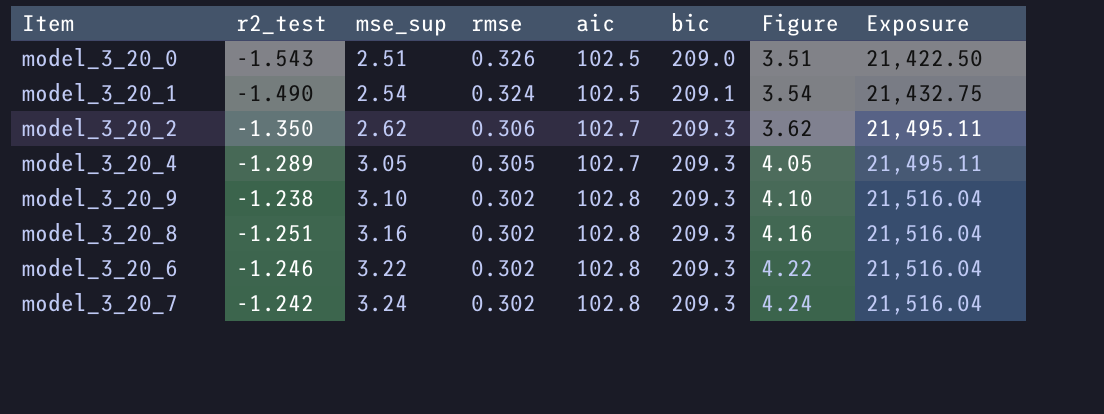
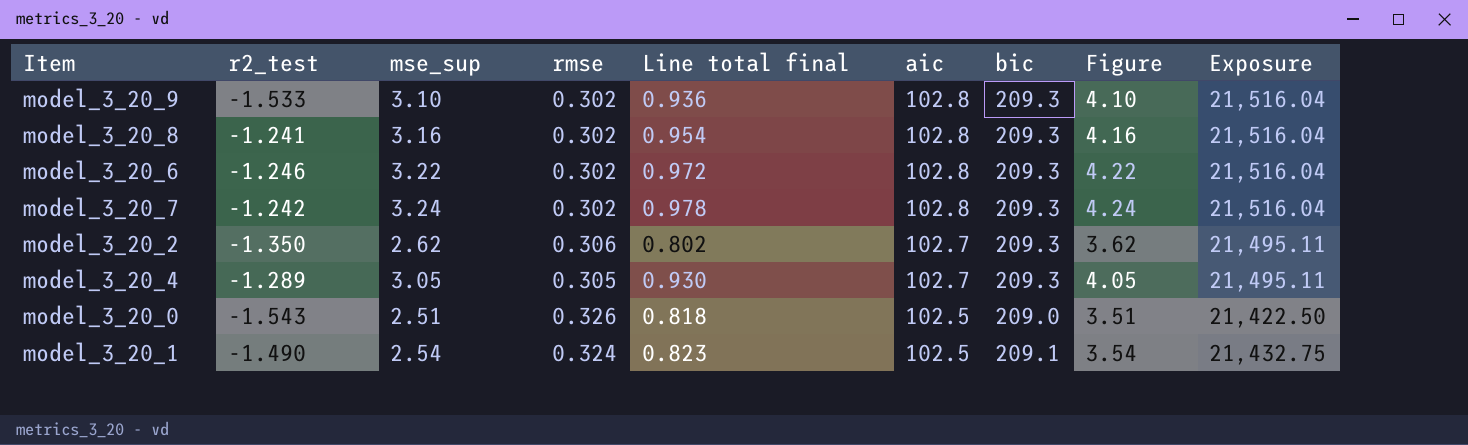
row order: mse_sup ascending -> aic descending
column Line total final | formula: none -> [mse_sup] * [rmse]
model_3_20_9 | r2_test: -1.238 -> -1.533
model_3_20_8 | r2_test: -1.251 -> -1.241

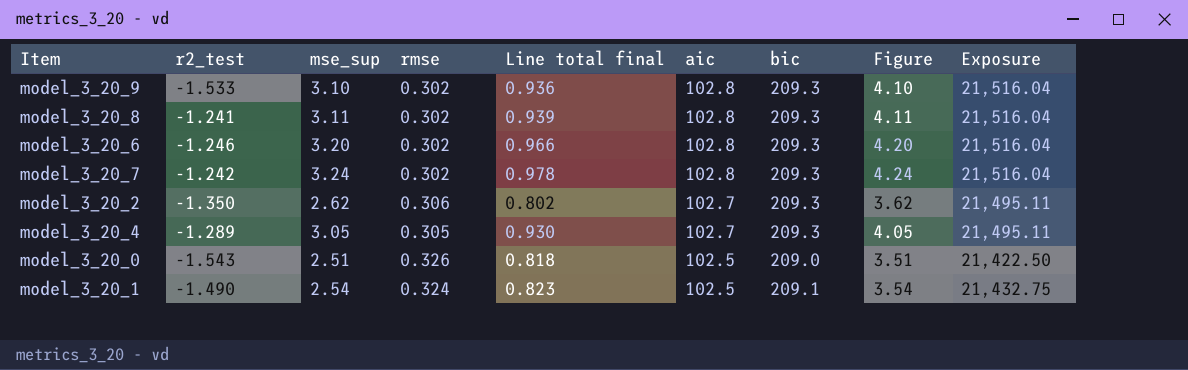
model_3_20_8 | mse_sup: 3.16 -> 3.11
model_3_20_8 | Line total final: 0.954 -> 0.939
model_3_20_8 | Figure: 4.16 -> 4.11
model_3_20_6 | mse_sup: 3.22 -> 3.20
model_3_20_6 | Line total final: 0.972 -> 0.966
model_3_20_6 | Figure: 4.22 -> 4.20

